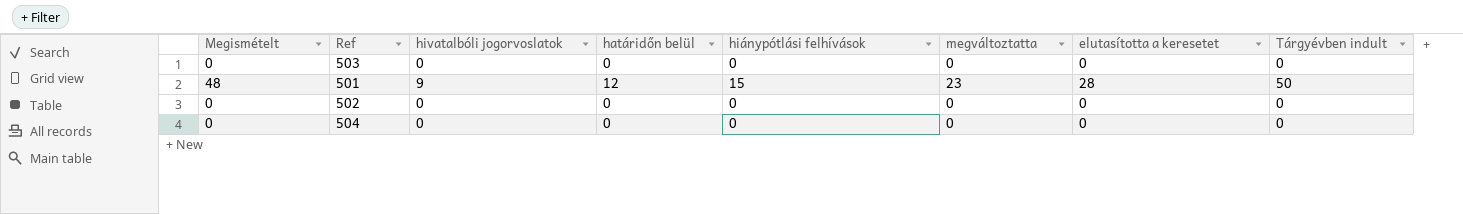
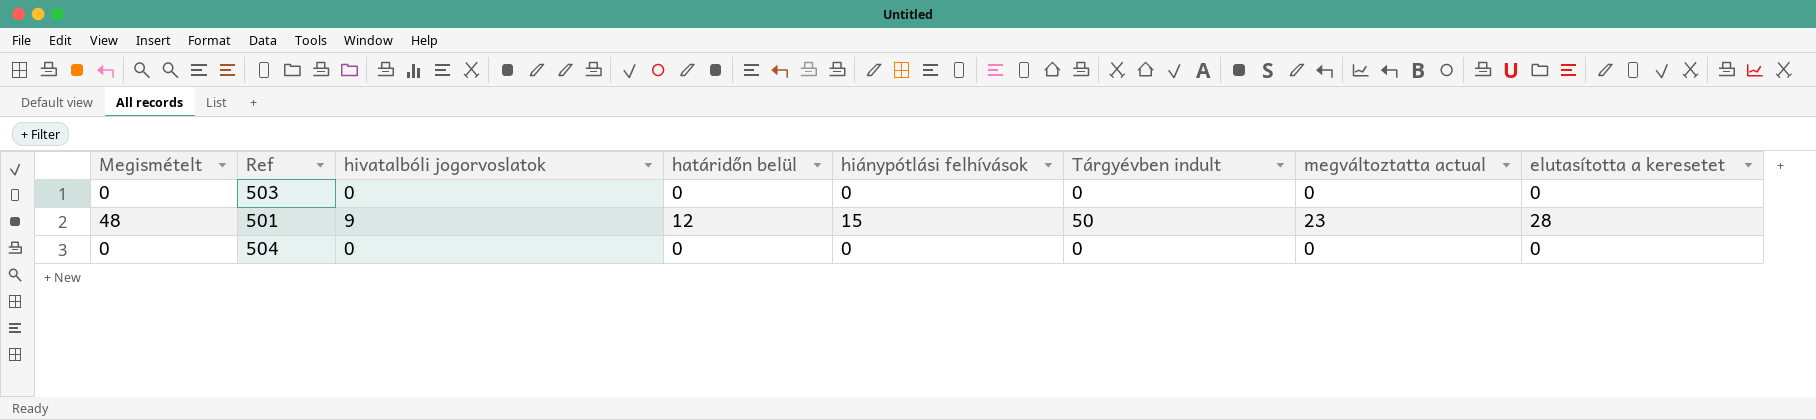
column Tárgyévben indult | position: 8 -> 6
column name: megváltoztatta -> megváltoztatta actual
row 502: 0 | 0 | 0 | 0 | 0 | 0 | 0 -> none

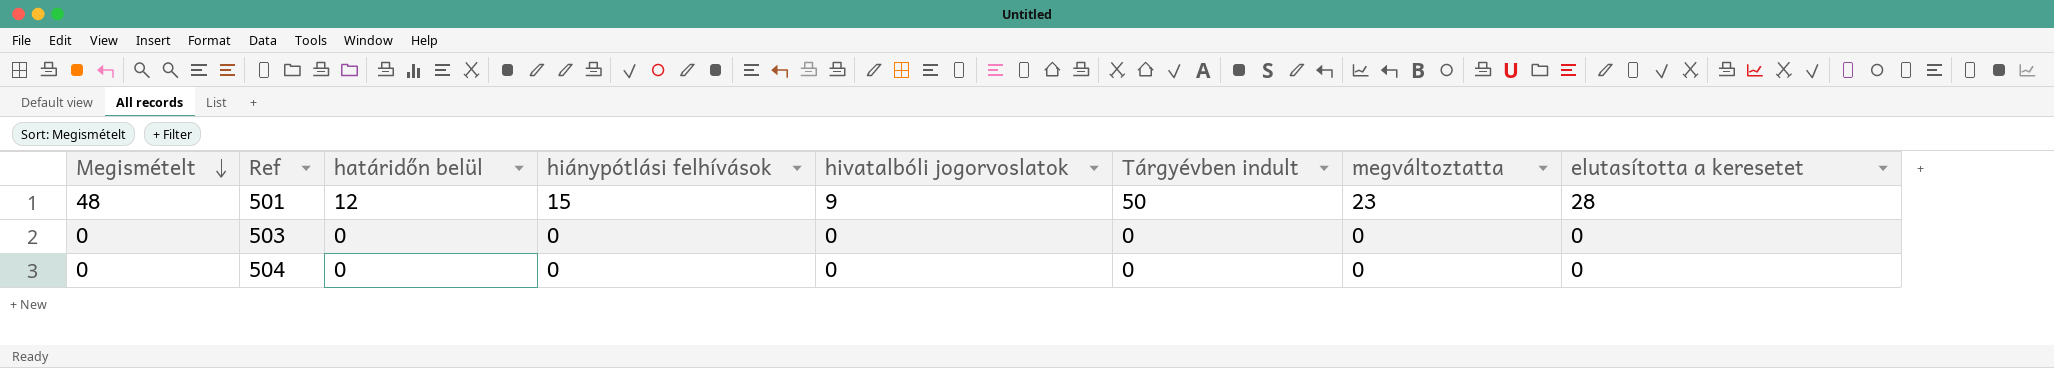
row order: none -> Megismételt descending
column hivatalbóli jogorvoslatok | position: 3 -> 5
column name: megváltoztatta actual -> megváltoztatta

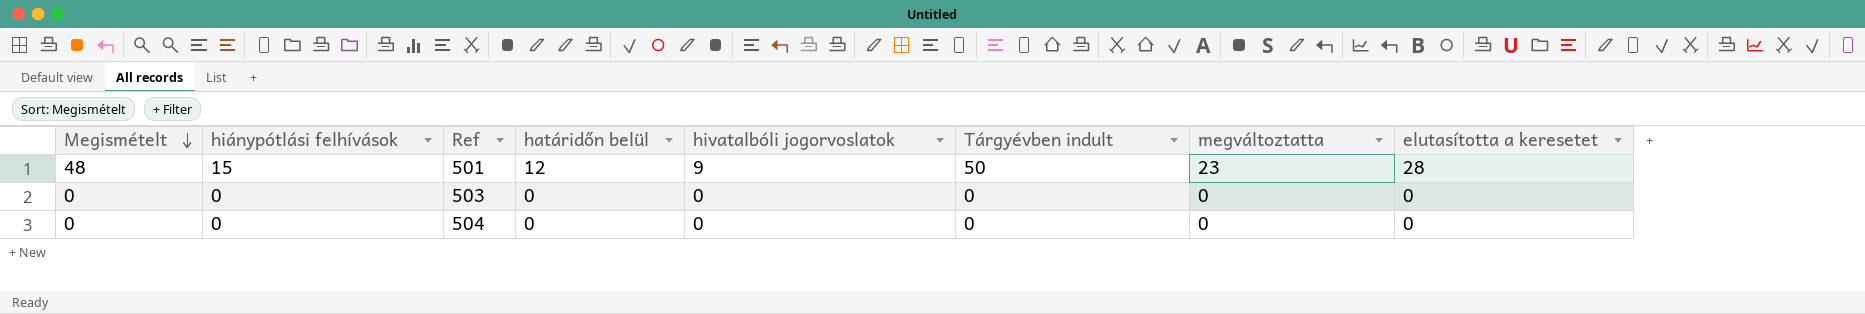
column hiánypótlási felhívások | position: 4 -> 2

